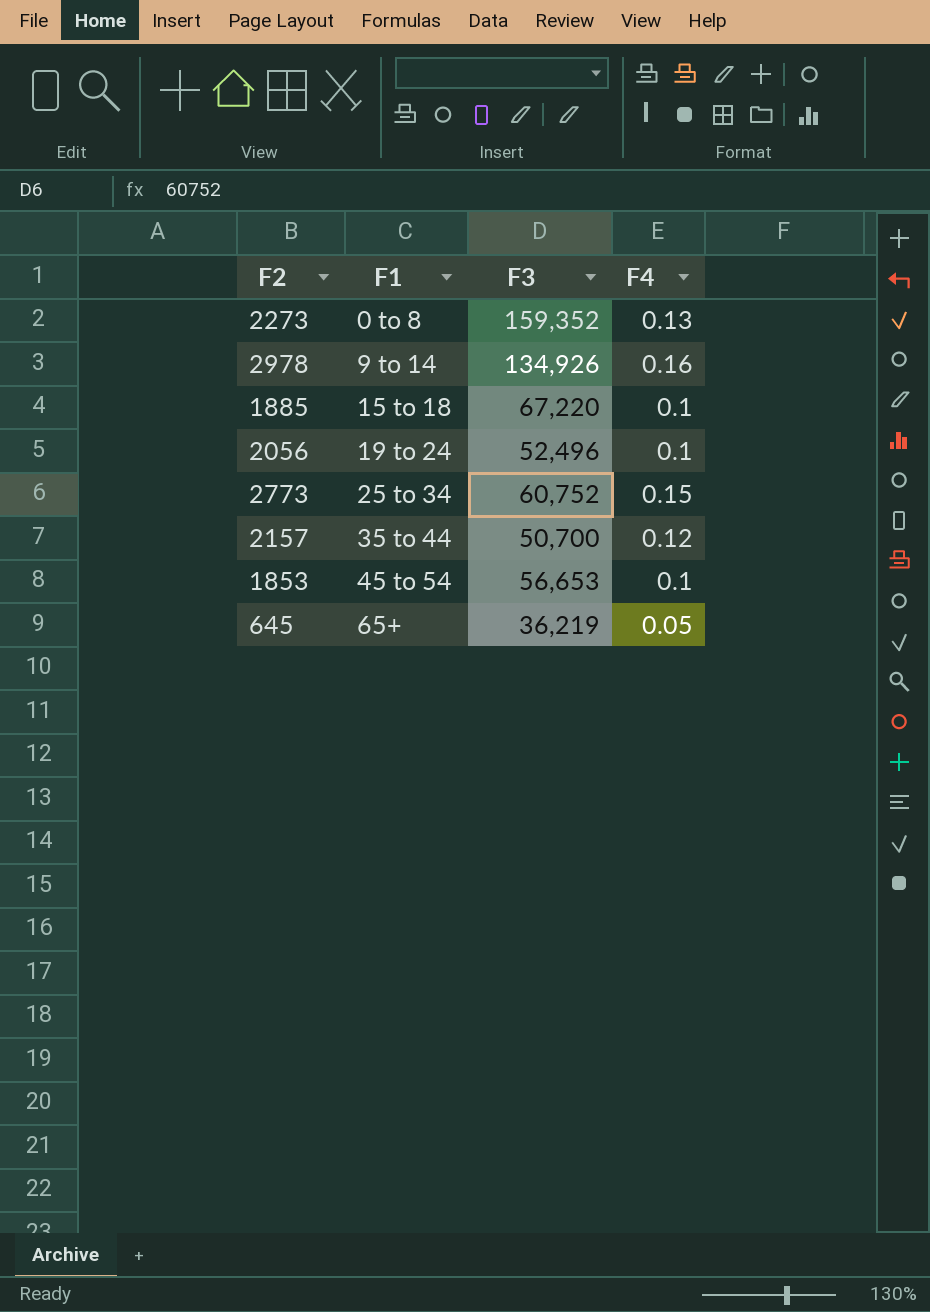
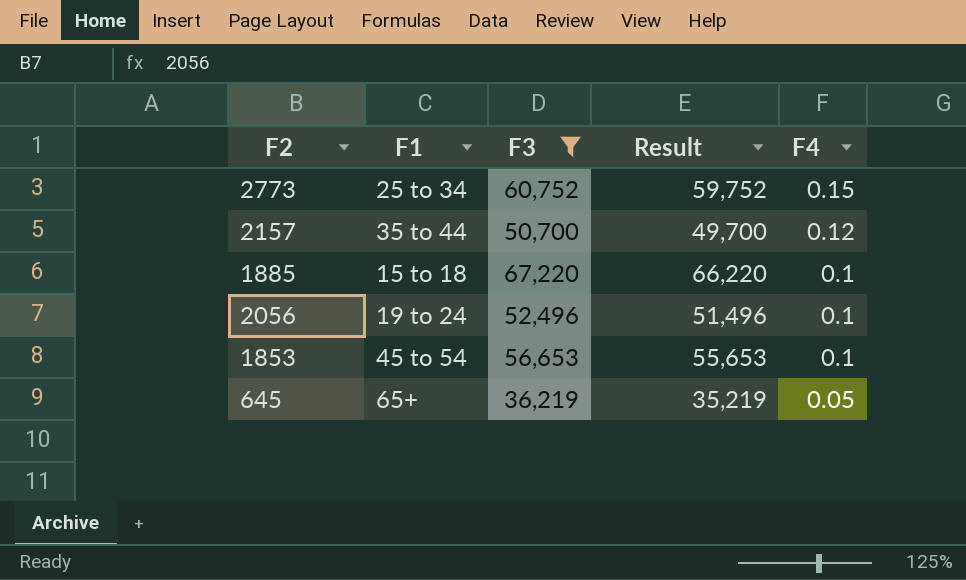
filter: none -> F3 <= 67,220
row order: F1 ascending -> F4 descending
column Result | formula: none -> [F3] - 1000

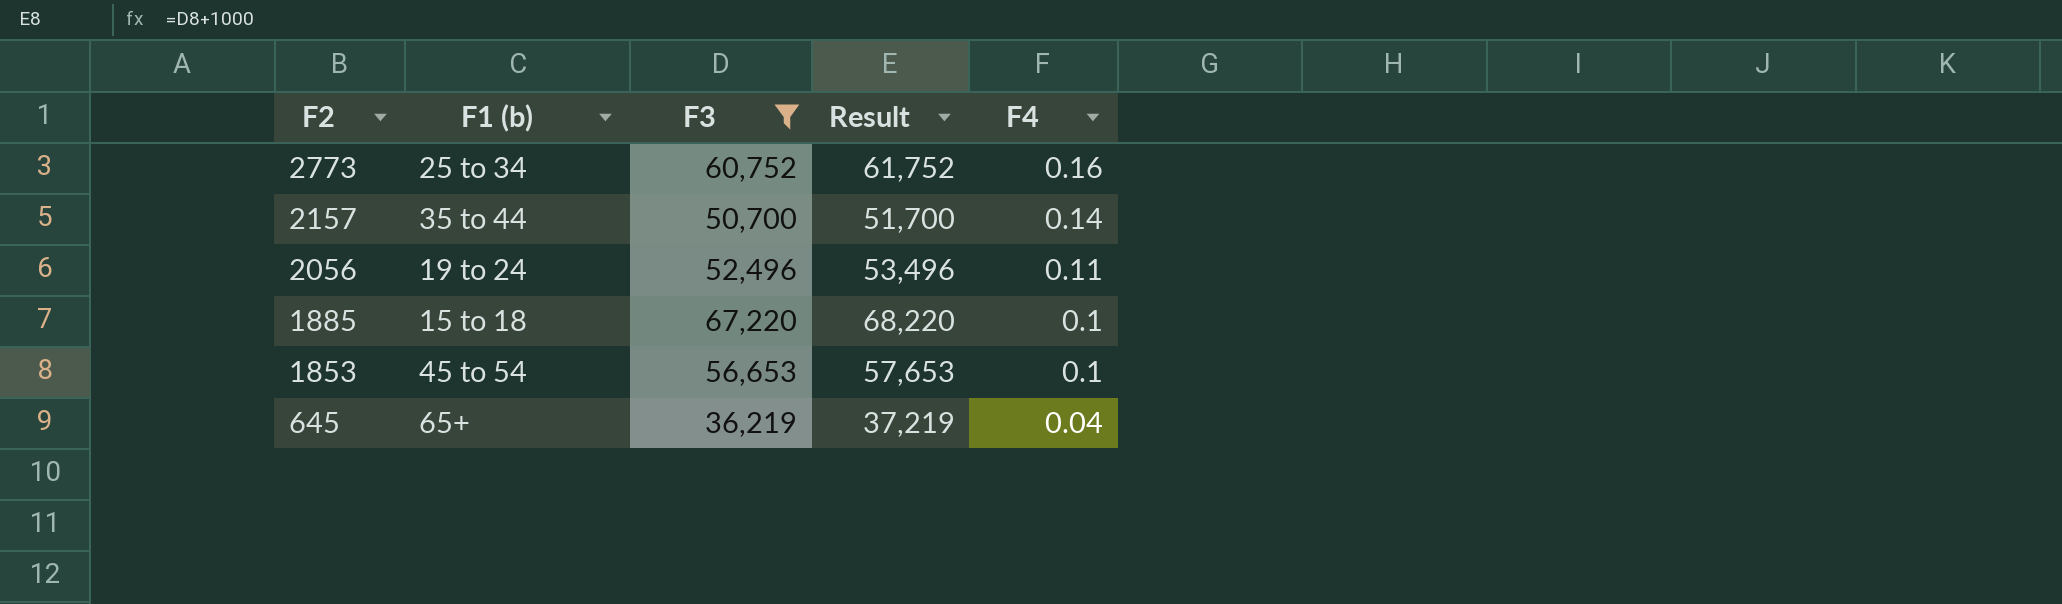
row order: F4 descending -> F2 descending
column name: F1 -> F1 (b)
column Result | formula: [F3] - 1000 -> [F3] + 1000
2773 | F4: 0.15 -> 0.16
2157 | F4: 0.12 -> 0.14
2056 | F4: 0.1 -> 0.11
645 | F4: 0.05 -> 0.04

